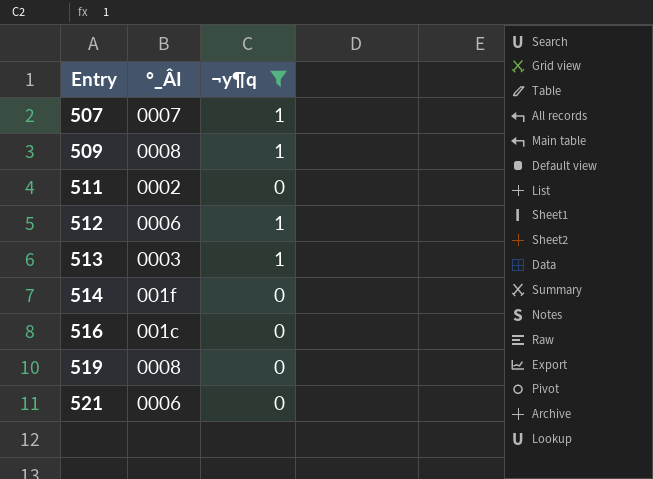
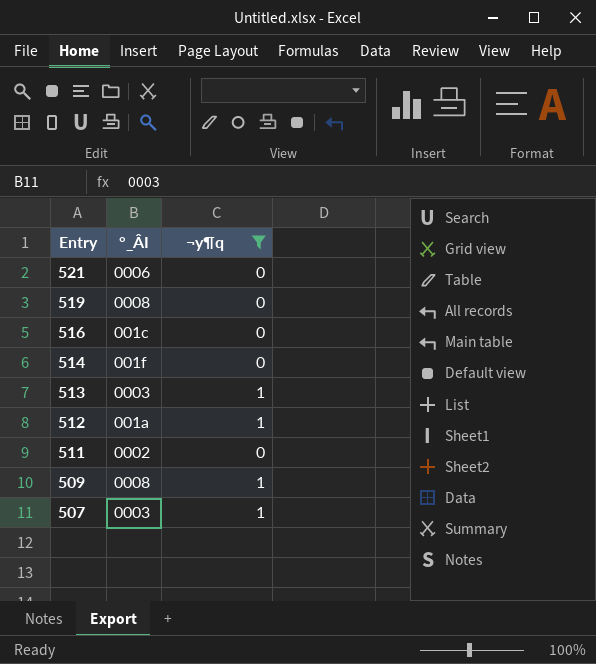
row order: Entry ascending -> Entry descending
512 | °_ÂI: 0006 -> 001a
507 | °_ÂI: 0007 -> 0003

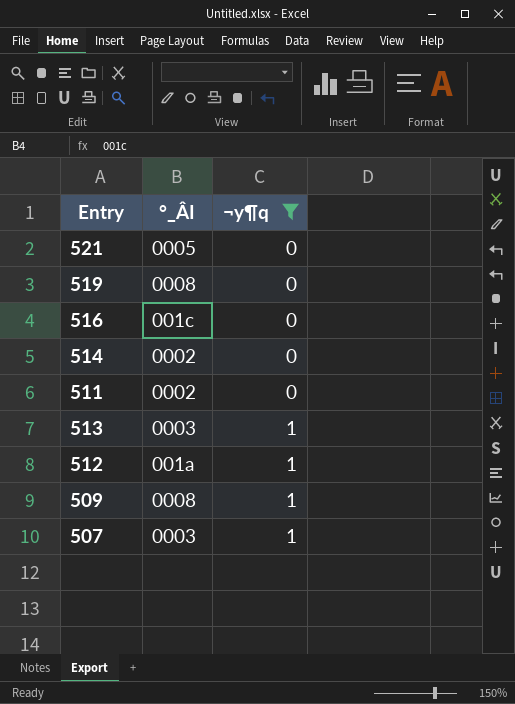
row order: Entry descending -> ¬y¶q ascending
521 | °_ÂI: 0006 -> 0005
514 | °_ÂI: 001f -> 0002

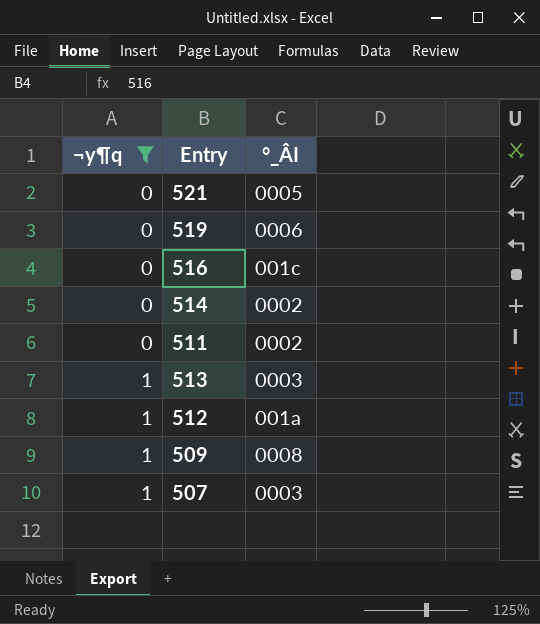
column ¬y¶q | position: 3 -> 1
519 | °_ÂI: 0008 -> 0006

